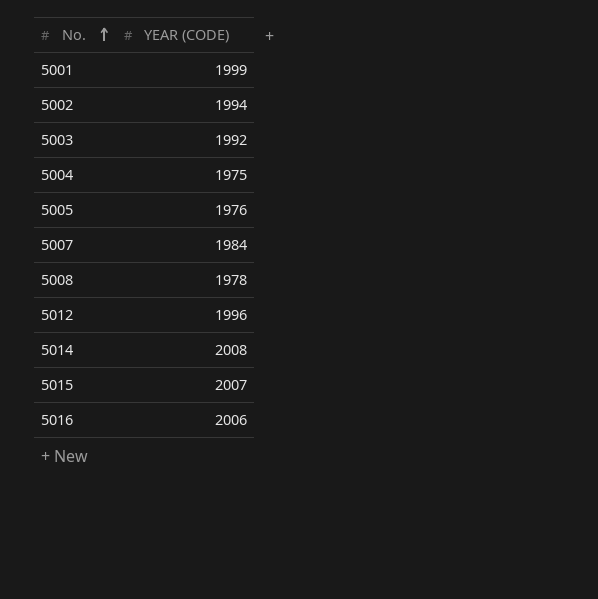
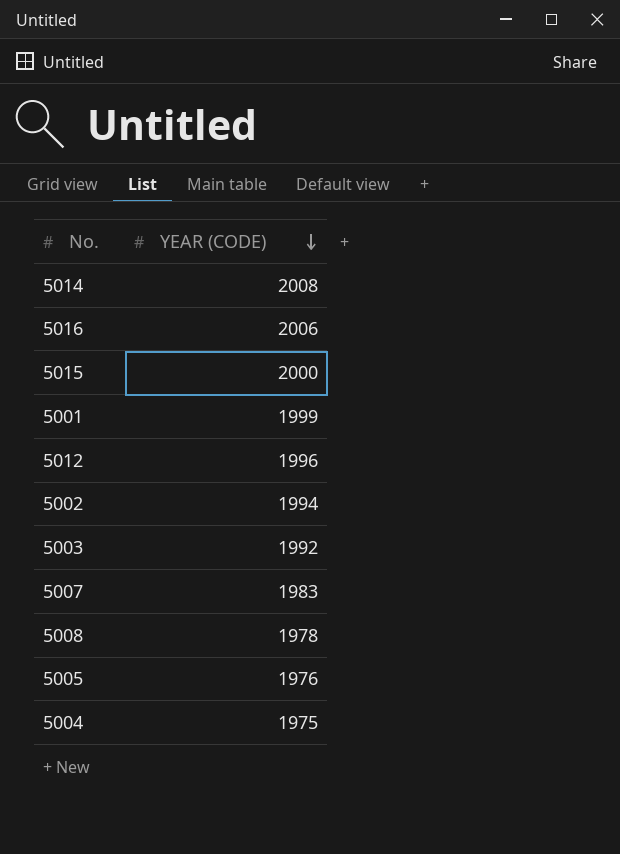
row order: No. ascending -> YEAR (CODE) descending
5015 | YEAR (CODE): 2007 -> 2000
5007 | YEAR (CODE): 1984 -> 1983

